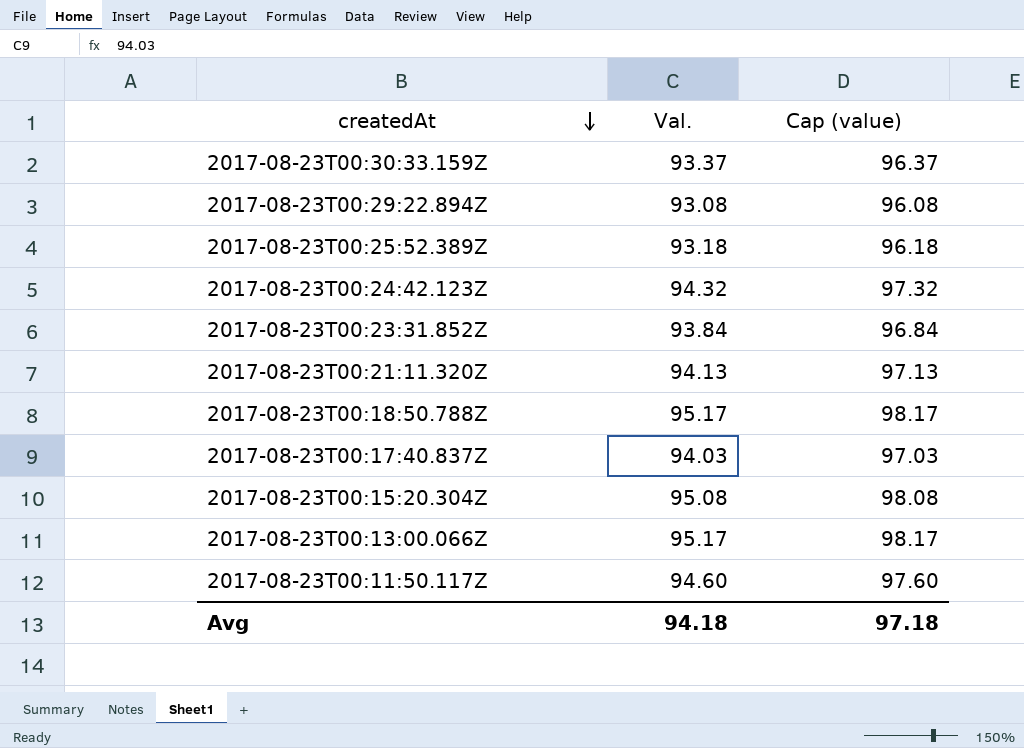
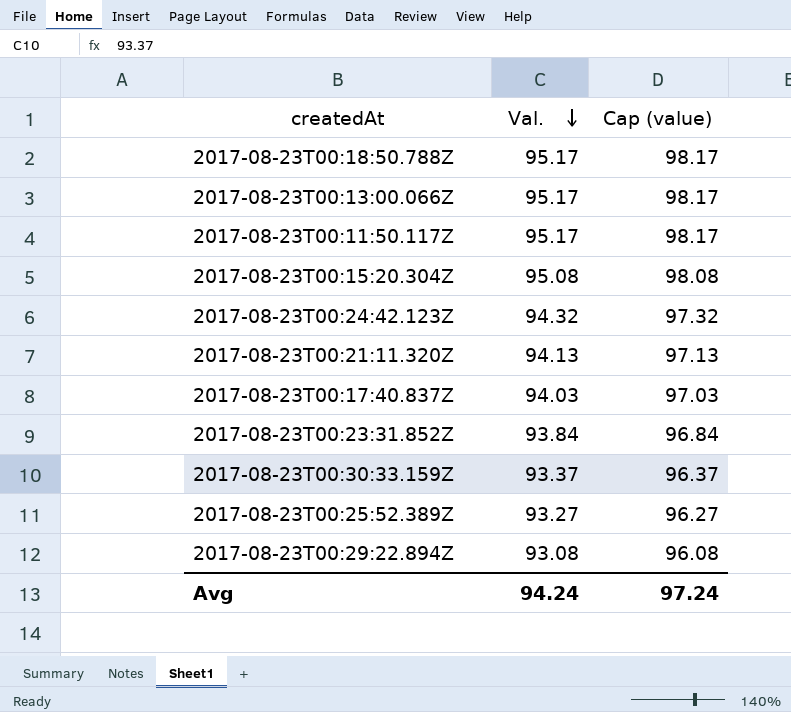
row order: createdAt descending -> Val. descending
2017-08-23T00:11:50.117Z | Val.: 94.60 -> 95.17
2017-08-23T00:11:50.117Z | Cap (value): 97.60 -> 98.17
2017-08-23T00:25:52.389Z | Val.: 93.18 -> 93.27
2017-08-23T00:25:52.389Z | Cap (value): 96.18 -> 96.27
Avg | Val.: 94.18 -> 94.24
Avg | Cap (value): 97.18 -> 97.24

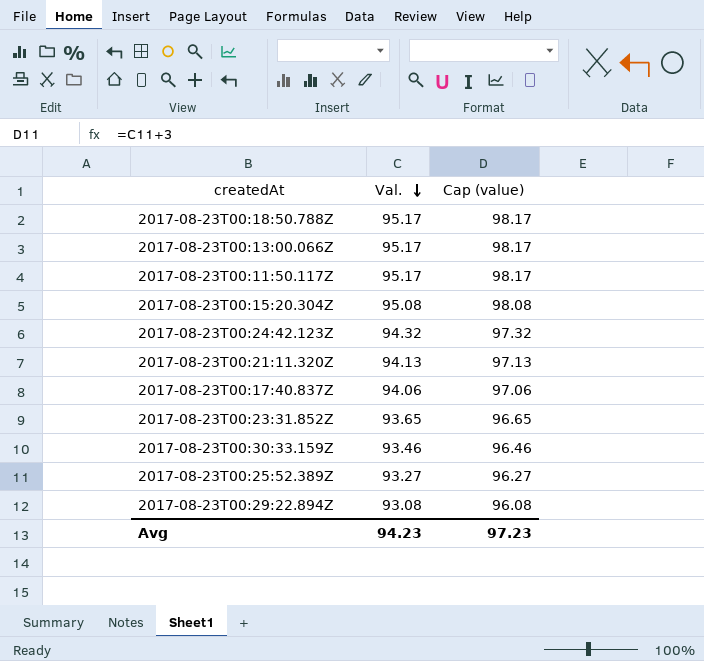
2017-08-23T00:17:40.837Z | Val.: 94.03 -> 94.06
2017-08-23T00:17:40.837Z | Cap (value): 97.03 -> 97.06
2017-08-23T00:23:31.852Z | Val.: 93.84 -> 93.65
2017-08-23T00:23:31.852Z | Cap (value): 96.84 -> 96.65
2017-08-23T00:30:33.159Z | Val.: 93.37 -> 93.46
2017-08-23T00:30:33.159Z | Cap (value): 96.37 -> 96.46
Avg | Val.: 94.24 -> 94.23
Avg | Cap (value): 97.24 -> 97.23

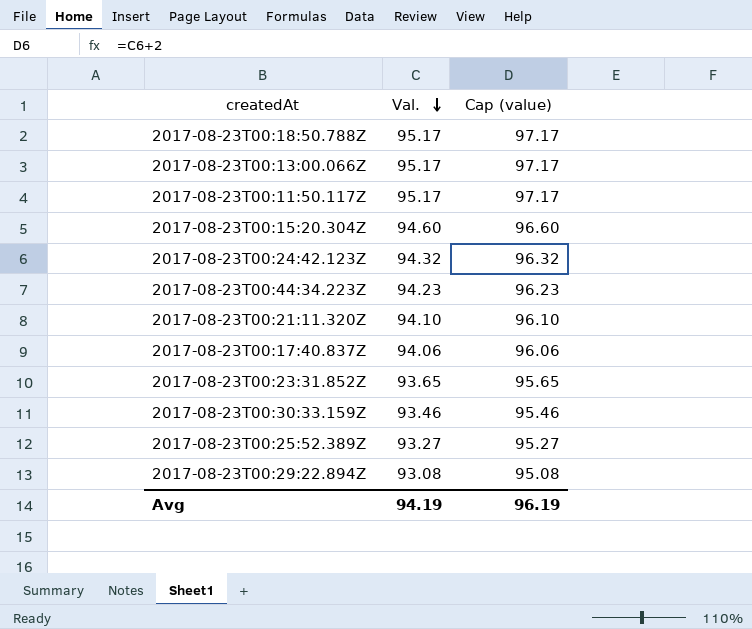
column Cap (value) | formula: [Val.] + 3 -> [Val.] + 2
2017-08-23T00:15:20.304Z | Val.: 95.08 -> 94.60
row 2017-08-23T00:44:34.223Z: none -> 94.23 | 96.23
2017-08-23T00:21:11.320Z | Val.: 94.13 -> 94.10
Avg | Val.: 94.23 -> 94.19
Avg | Cap (value): 97.23 -> 96.19

